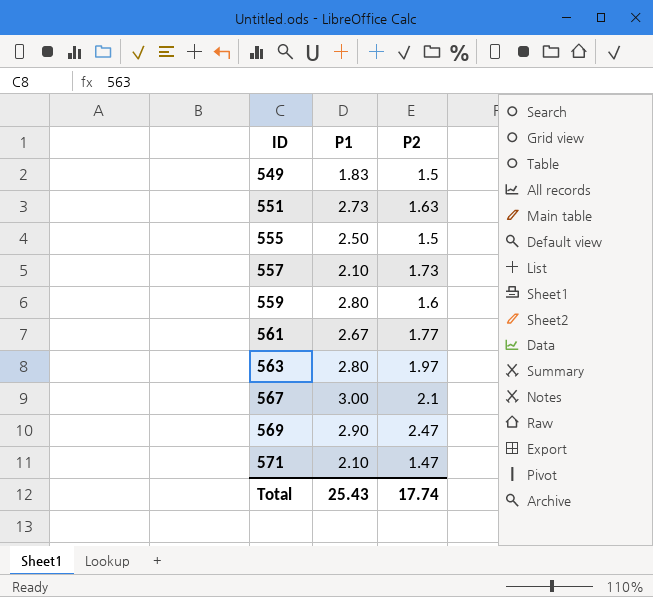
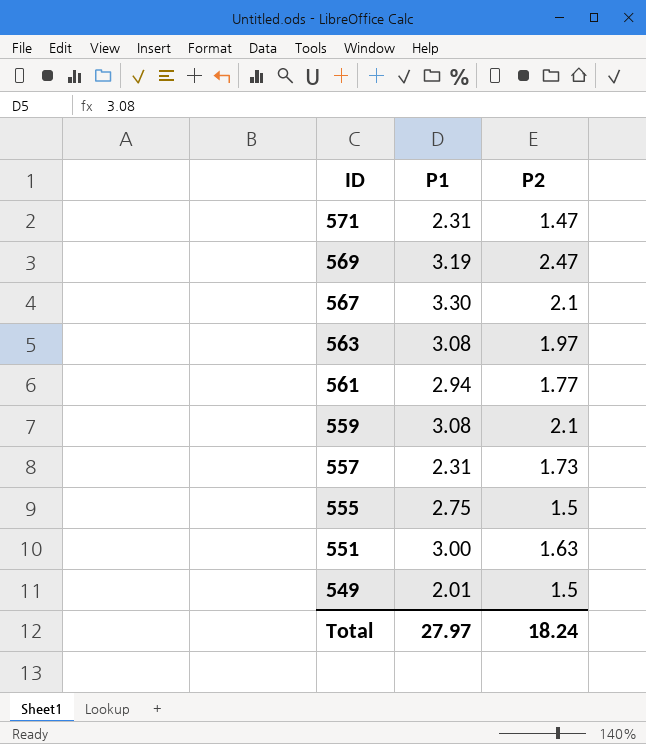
row order: ID ascending -> ID descending
571 | P1: 2.10 -> 2.31
569 | P1: 2.90 -> 3.19
567 | P1: 3.00 -> 3.30
563 | P1: 2.80 -> 3.08
561 | P1: 2.67 -> 2.94
559 | P1: 2.80 -> 3.08
559 | P2: 1.6 -> 2.1
557 | P1: 2.10 -> 2.31
555 | P1: 2.50 -> 2.75
551 | P1: 2.73 -> 3.00
549 | P1: 1.83 -> 2.01
Total | P1: 25.43 -> 27.97
Total | P2: 17.74 -> 18.24

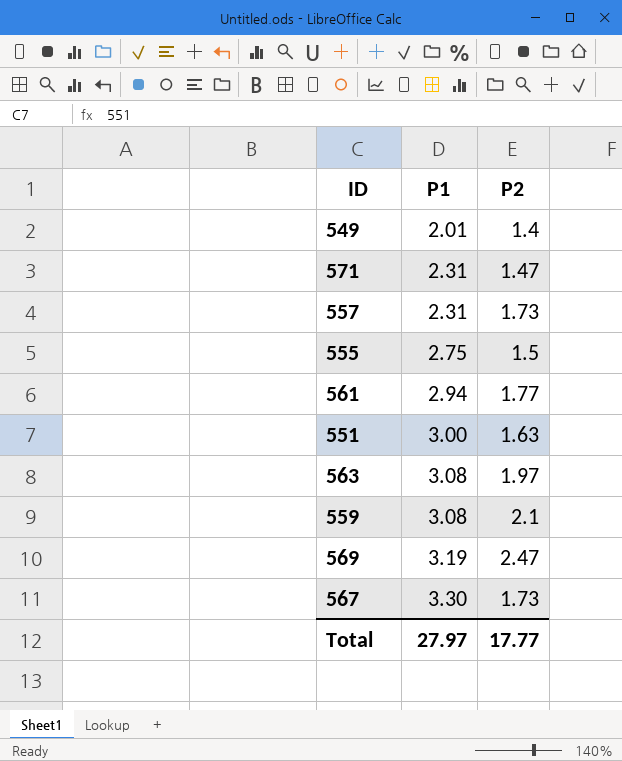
row order: ID descending -> P1 ascending
549 | P2: 1.5 -> 1.4
567 | P2: 2.1 -> 1.73
Total | P2: 18.24 -> 17.77

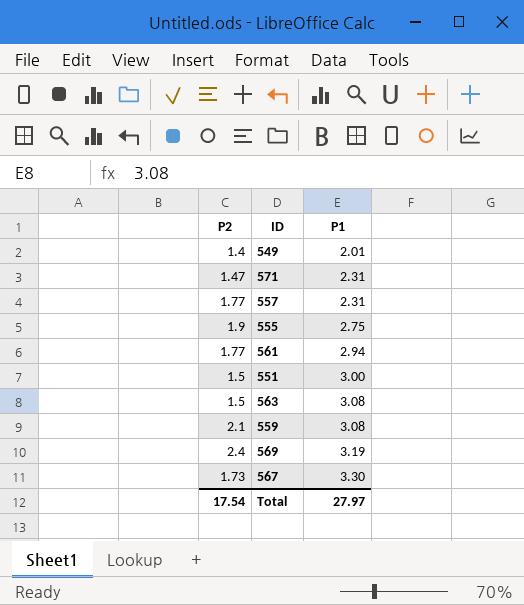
column P2 | position: 3 -> 1
557 | P2: 1.73 -> 1.77
555 | P2: 1.5 -> 1.9
551 | P2: 1.63 -> 1.5
563 | P2: 1.97 -> 1.5
569 | P2: 2.47 -> 2.4
Total | P2: 17.77 -> 17.54

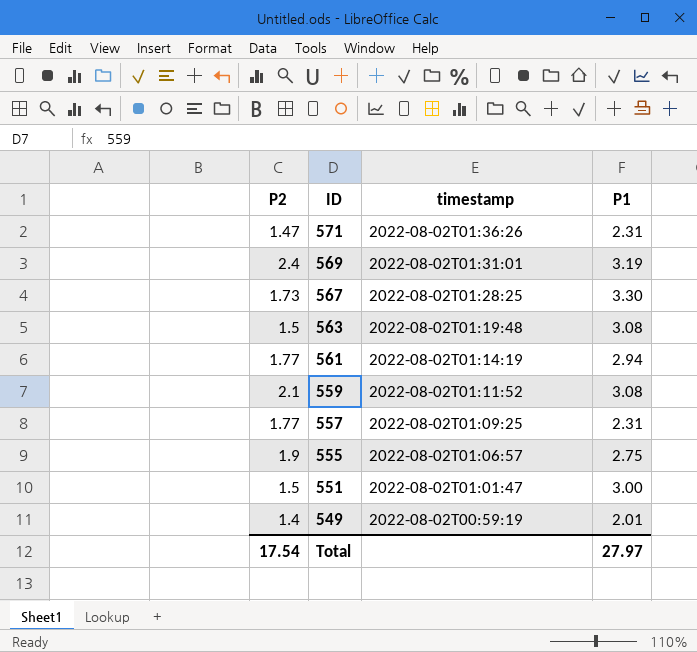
row order: P1 ascending -> ID descending
column timestamp | position: none -> 3

